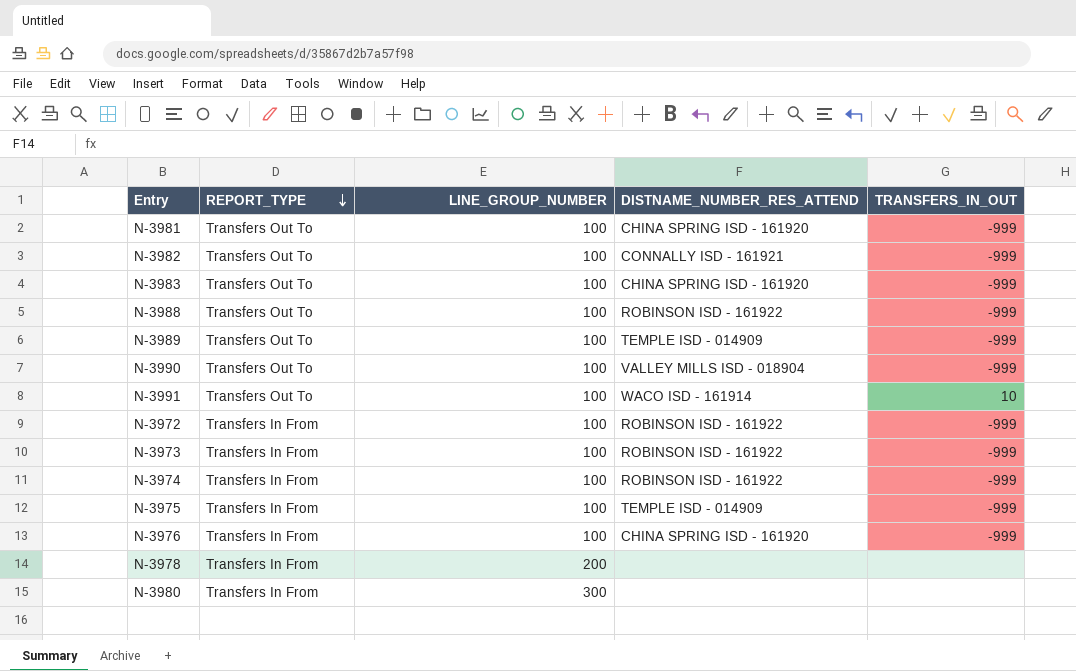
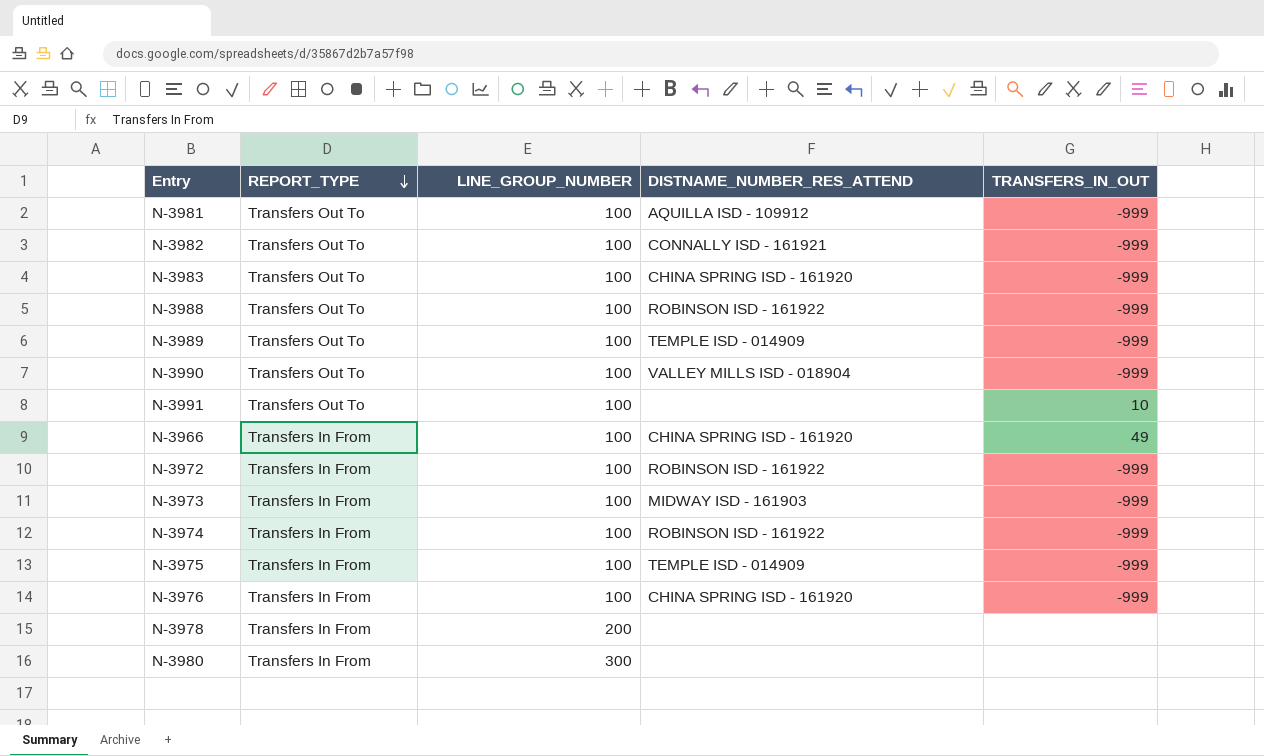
N-3981 | DISTNAME_NUMBER_RES_ATTEND: CHINA SPRING ISD - 161920 -> AQUILLA ISD - 109912
N-3991 | DISTNAME_NUMBER_RES_ATTEND: WACO ISD - 161914 -> none
row N-3966: none -> Transfers In From | 100 | CHINA SPRING ISD - 161920 | 49
N-3973 | DISTNAME_NUMBER_RES_ATTEND: ROBINSON ISD - 161922 -> MIDWAY ISD - 161903

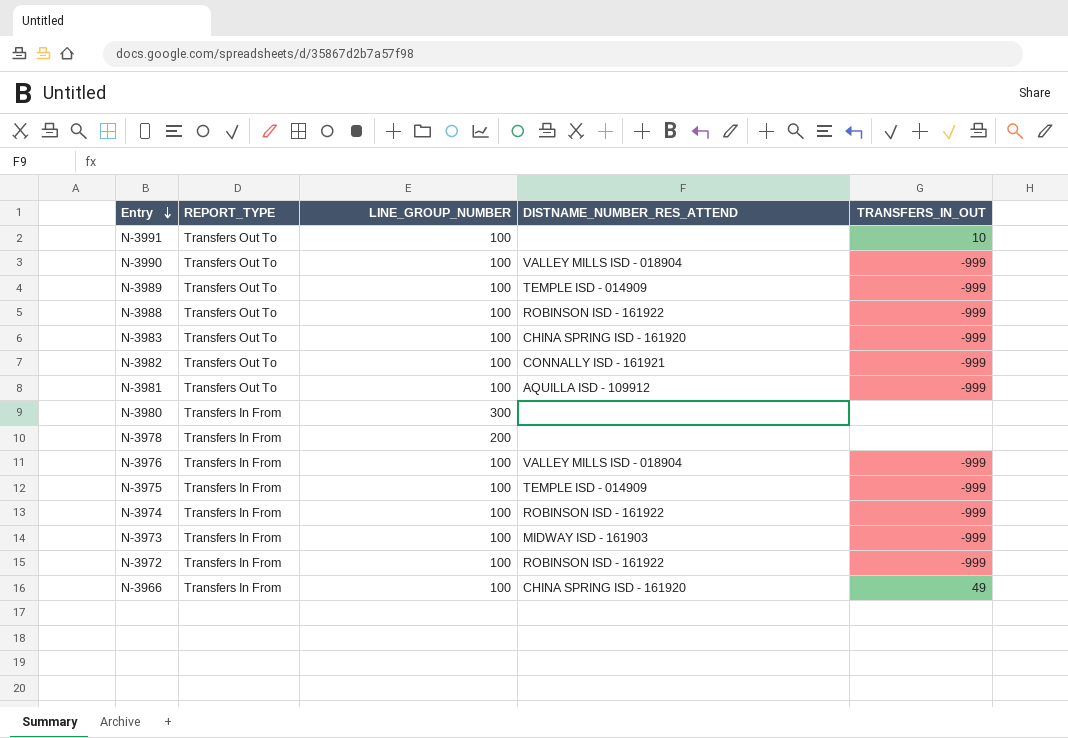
row order: REPORT_TYPE descending -> Entry descending
N-3976 | DISTNAME_NUMBER_RES_ATTEND: CHINA SPRING ISD - 161920 -> VALLEY MILLS ISD - 018904

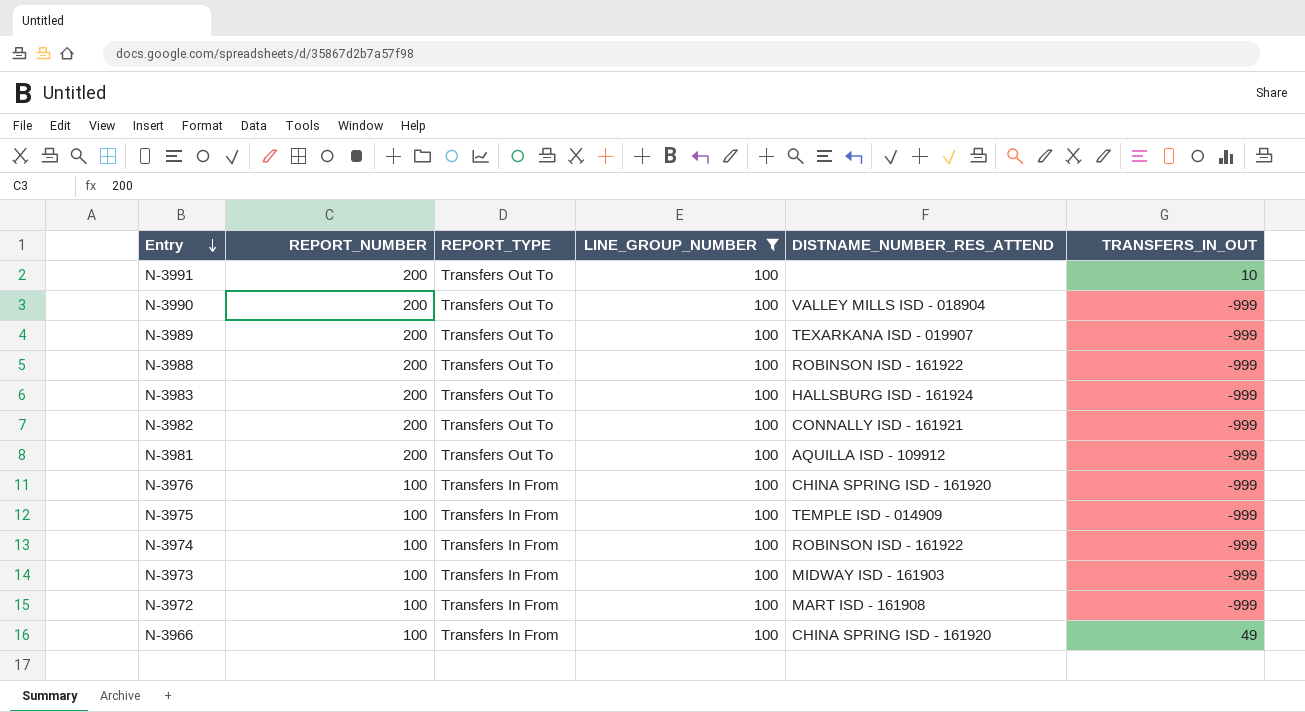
filter: none -> LINE_GROUP_NUMBER = 100
column REPORT_NUMBER | position: none -> 2
N-3989 | DISTNAME_NUMBER_RES_ATTEND: TEMPLE ISD - 014909 -> TEXARKANA ISD - 019907
N-3983 | DISTNAME_NUMBER_RES_ATTEND: CHINA SPRING ISD - 161920 -> HALLSBURG ISD - 161924
N-3976 | DISTNAME_NUMBER_RES_ATTEND: VALLEY MILLS ISD - 018904 -> CHINA SPRING ISD - 161920
N-3972 | DISTNAME_NUMBER_RES_ATTEND: ROBINSON ISD - 161922 -> MART ISD - 161908

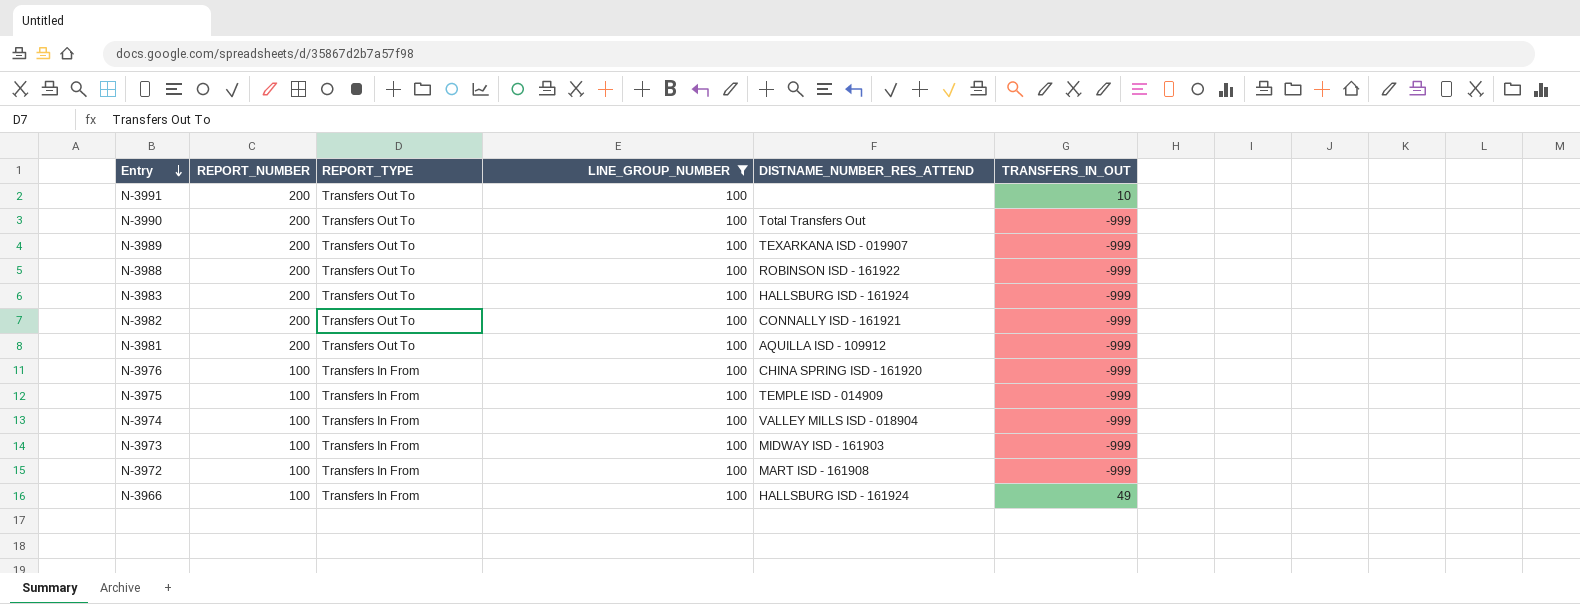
N-3990 | DISTNAME_NUMBER_RES_ATTEND: VALLEY MILLS ISD - 018904 -> Total Transfers Out
N-3974 | DISTNAME_NUMBER_RES_ATTEND: ROBINSON ISD - 161922 -> VALLEY MILLS ISD - 018904
N-3966 | DISTNAME_NUMBER_RES_ATTEND: CHINA SPRING ISD - 161920 -> HALLSBURG ISD - 161924

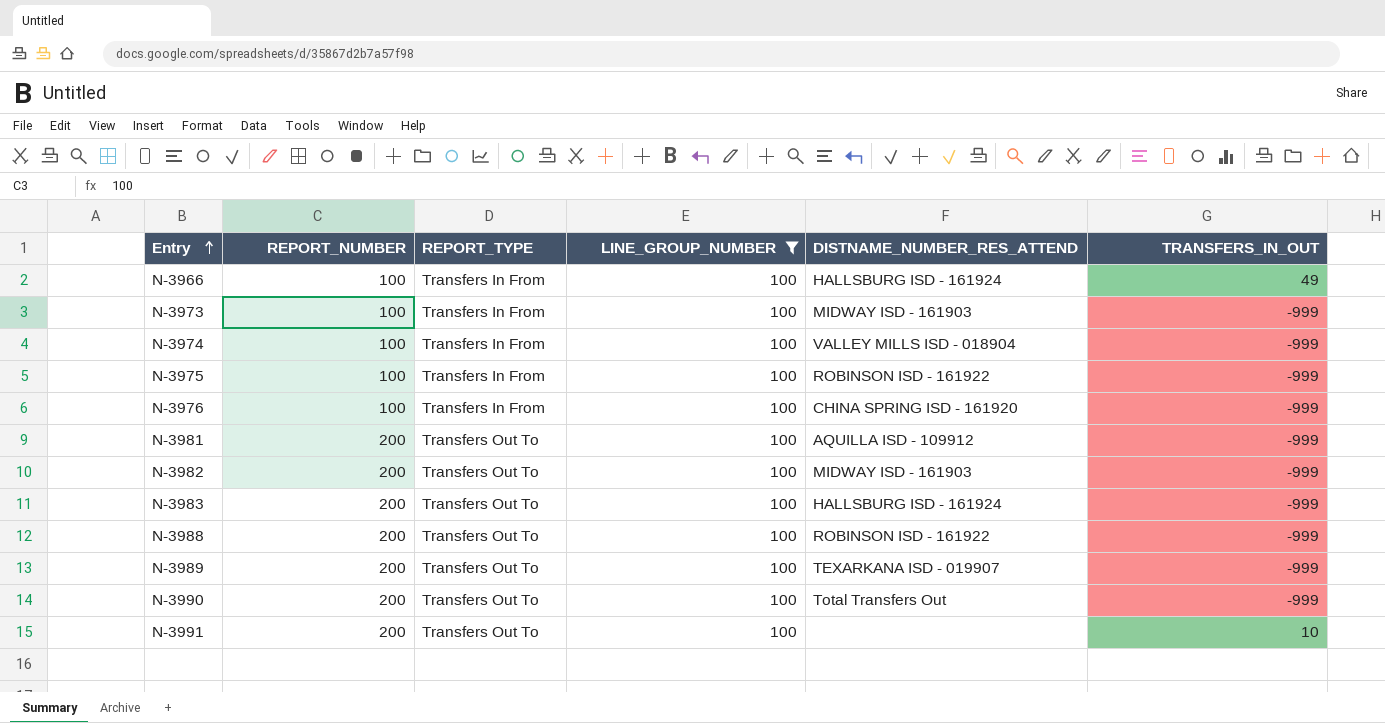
row order: Entry descending -> Entry ascending
row N-3972: 100 | Transfers In From | 100 | MART ISD - 161908 | -999 -> none
N-3975 | DISTNAME_NUMBER_RES_ATTEND: TEMPLE ISD - 014909 -> ROBINSON ISD - 161922
N-3982 | DISTNAME_NUMBER_RES_ATTEND: CONNALLY ISD - 161921 -> MIDWAY ISD - 161903

